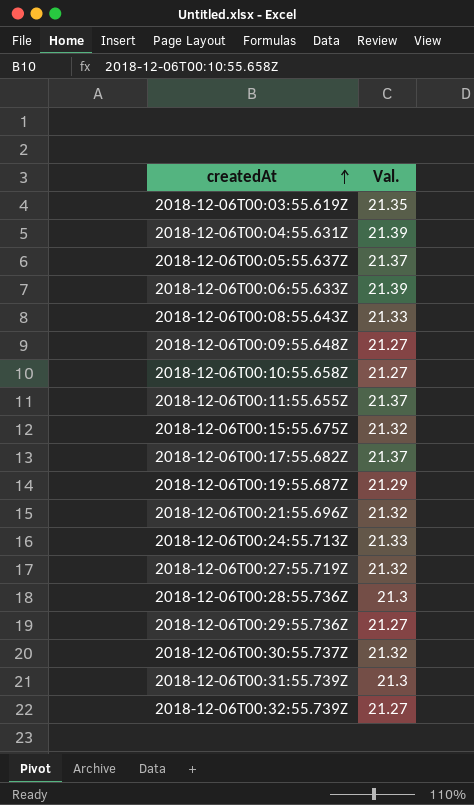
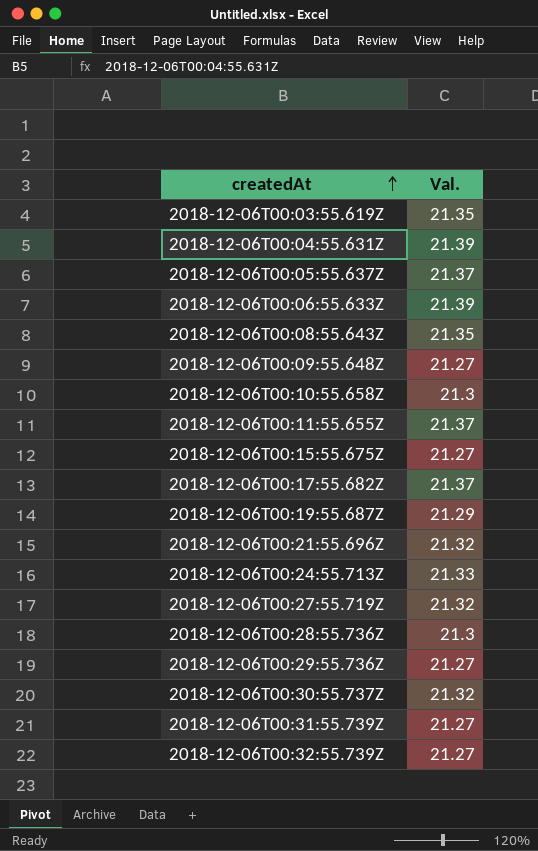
2018-12-06T00:08:55.643Z | Val.: 21.33 -> 21.35
2018-12-06T00:10:55.658Z | Val.: 21.27 -> 21.3
2018-12-06T00:15:55.675Z | Val.: 21.32 -> 21.27
2018-12-06T00:31:55.739Z | Val.: 21.3 -> 21.27

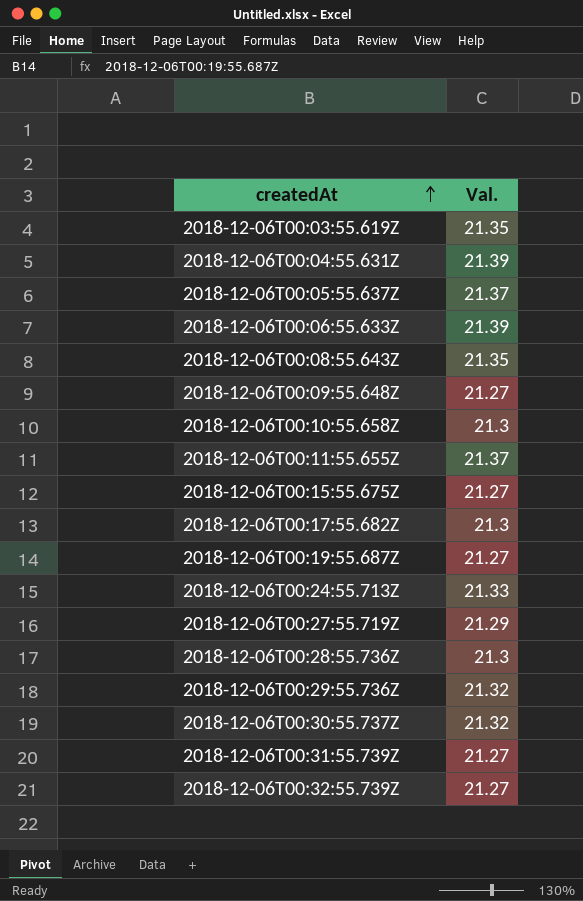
row 2018-12-06T00:21:55.696Z: 21.32 -> none
2018-12-06T00:17:55.682Z | Val.: 21.37 -> 21.3
2018-12-06T00:19:55.687Z | Val.: 21.29 -> 21.27
2018-12-06T00:27:55.719Z | Val.: 21.32 -> 21.29
2018-12-06T00:29:55.736Z | Val.: 21.27 -> 21.32

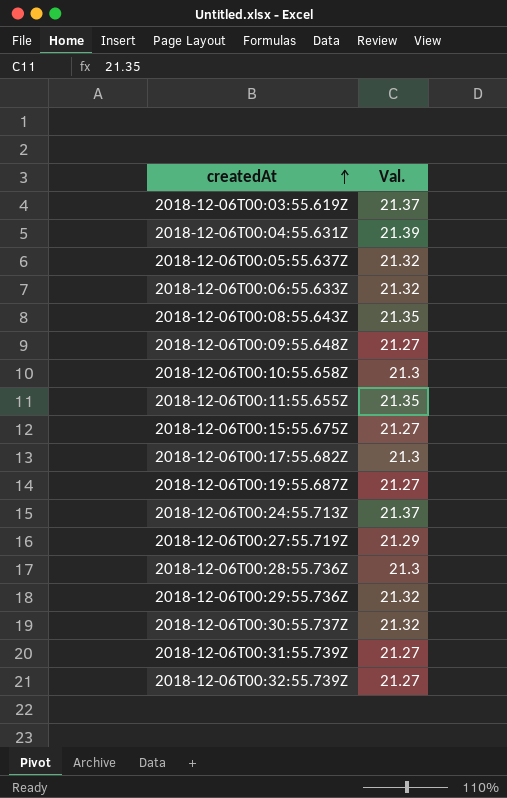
2018-12-06T00:03:55.619Z | Val.: 21.35 -> 21.37
2018-12-06T00:05:55.637Z | Val.: 21.37 -> 21.32
2018-12-06T00:06:55.633Z | Val.: 21.39 -> 21.32
2018-12-06T00:11:55.655Z | Val.: 21.37 -> 21.35
2018-12-06T00:24:55.713Z | Val.: 21.33 -> 21.37

